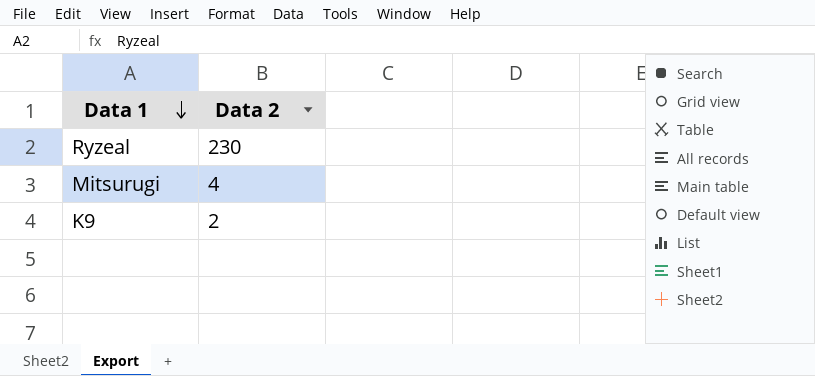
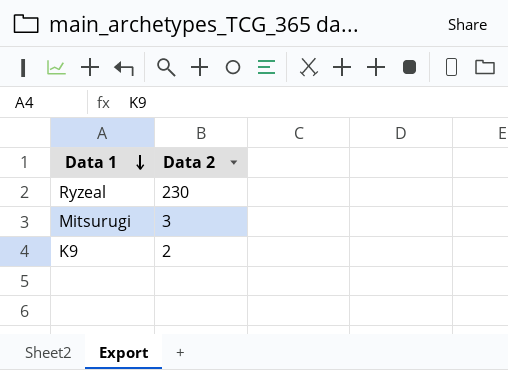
Mitsurugi | Data 2: 4 -> 3

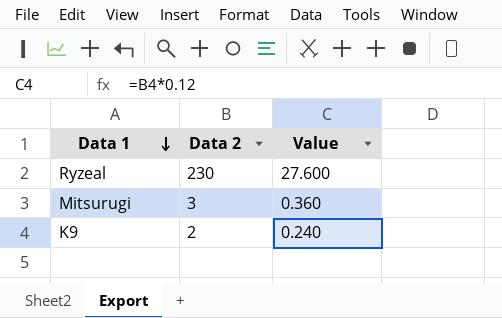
column Value | formula: none -> [Data 2] * 0.12

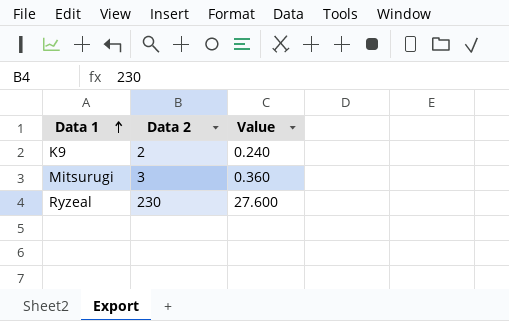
row order: Data 1 descending -> Data 1 ascending

